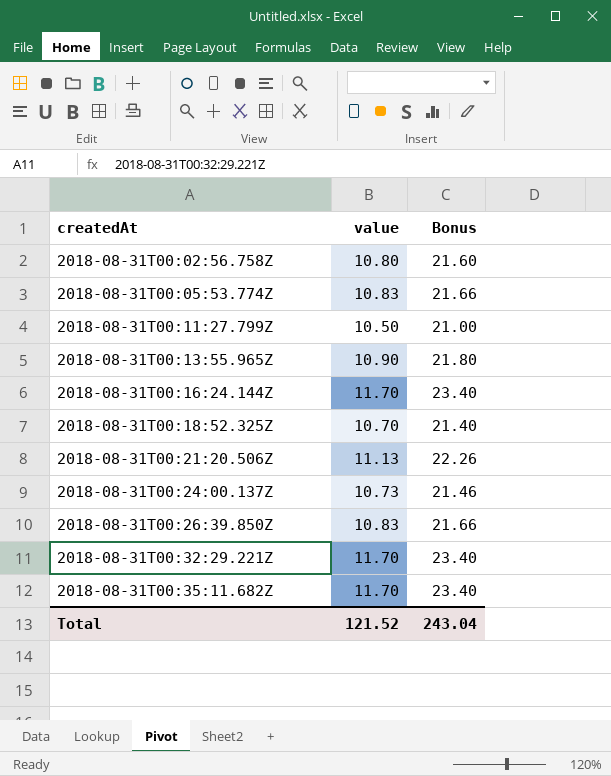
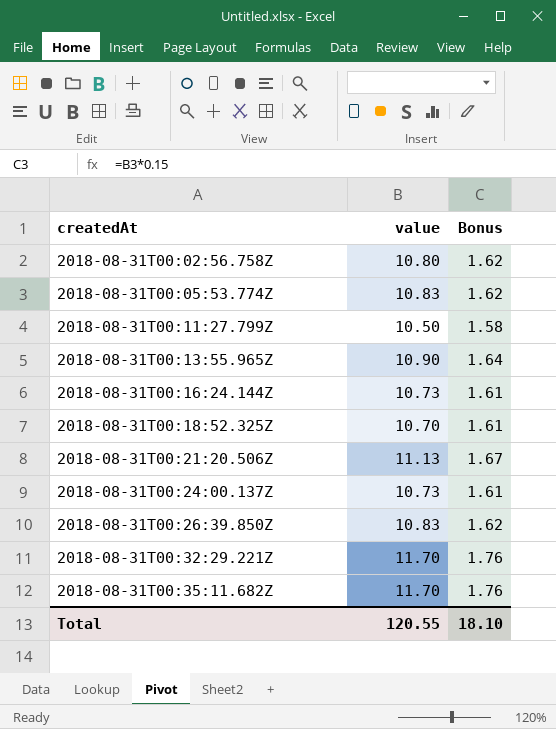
column Bonus | formula: [value] * 2 -> [value] * 0.15
2018-08-31T00:16:24.144Z | value: 11.70 -> 10.73
Total | value: 121.52 -> 120.55
Total | Bonus: 243.04 -> 18.10

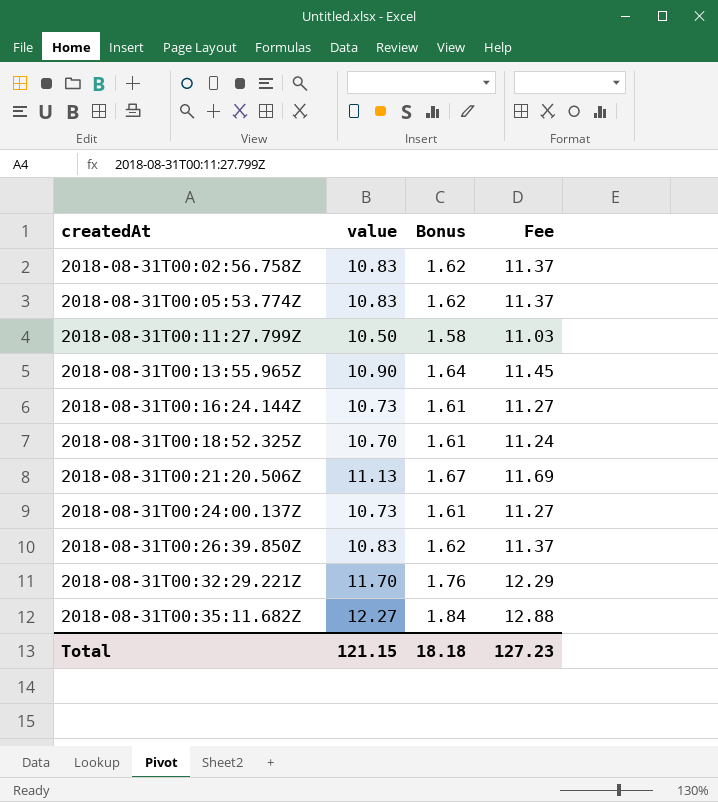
column Fee | formula: none -> [value] * 1.05
2018-08-31T00:02:56.758Z | value: 10.80 -> 10.83
2018-08-31T00:35:11.682Z | value: 11.70 -> 12.27
2018-08-31T00:35:11.682Z | Bonus: 1.76 -> 1.84
Total | value: 120.55 -> 121.15
Total | Bonus: 18.10 -> 18.18

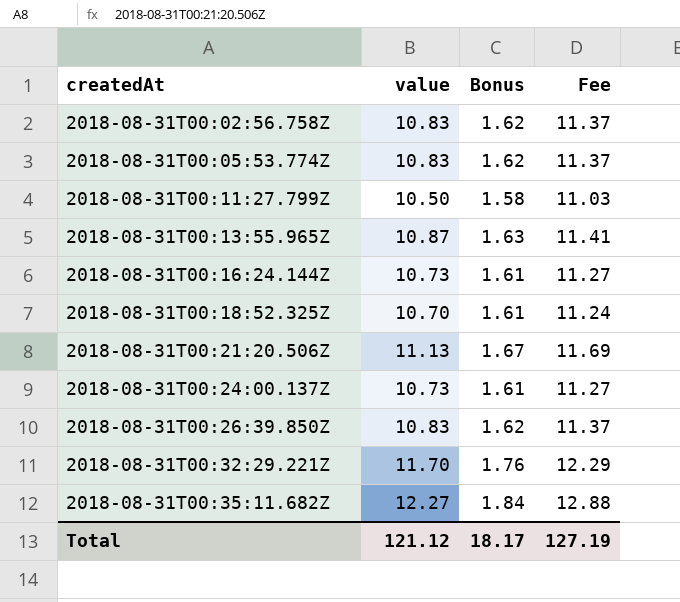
2018-08-31T00:13:55.965Z | value: 10.90 -> 10.87
2018-08-31T00:13:55.965Z | Bonus: 1.64 -> 1.63
2018-08-31T00:13:55.965Z | Fee: 11.45 -> 11.41
Total | value: 121.15 -> 121.12
Total | Bonus: 18.18 -> 18.17
Total | Fee: 127.23 -> 127.19

